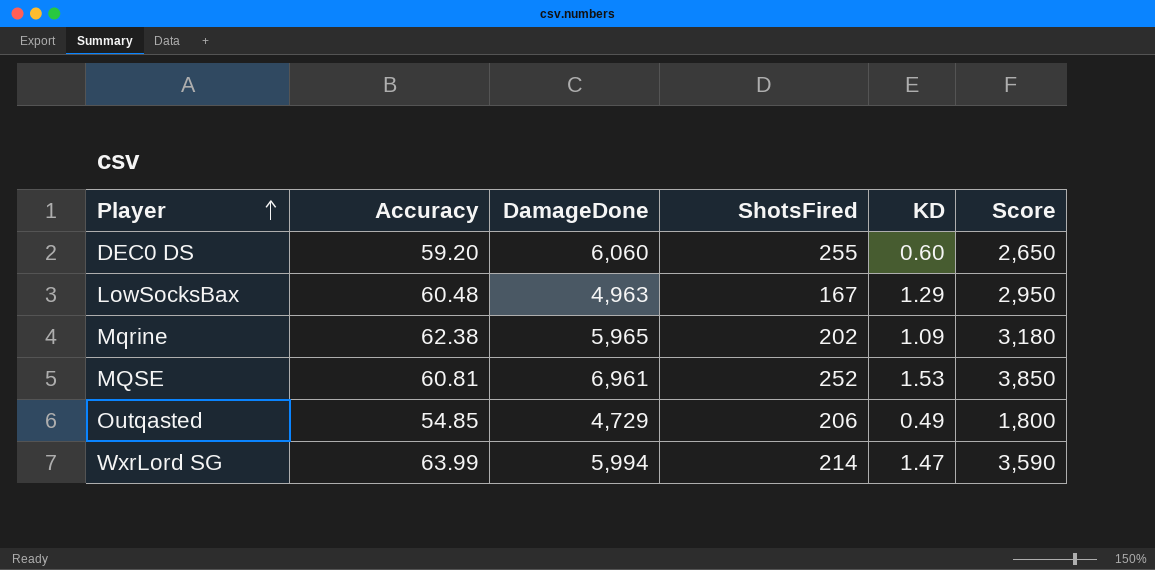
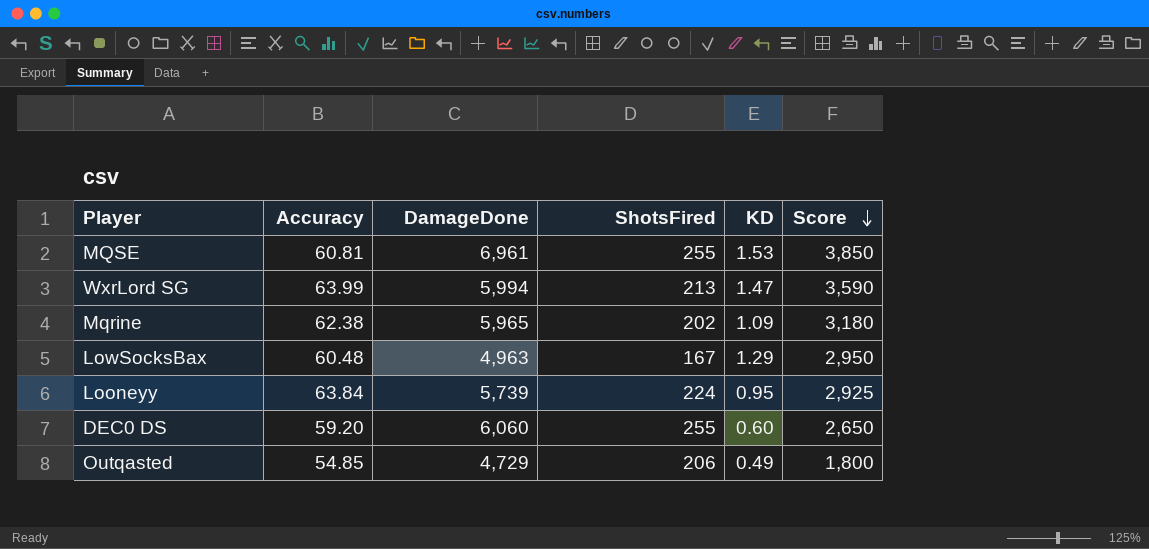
row order: Player ascending -> Score descending
MQSE | ShotsFired: 252 -> 255
WxrLord SG | ShotsFired: 214 -> 213
row Looneyy: none -> 63.84 | 5,739 | 224 | 0.95 | 2,925

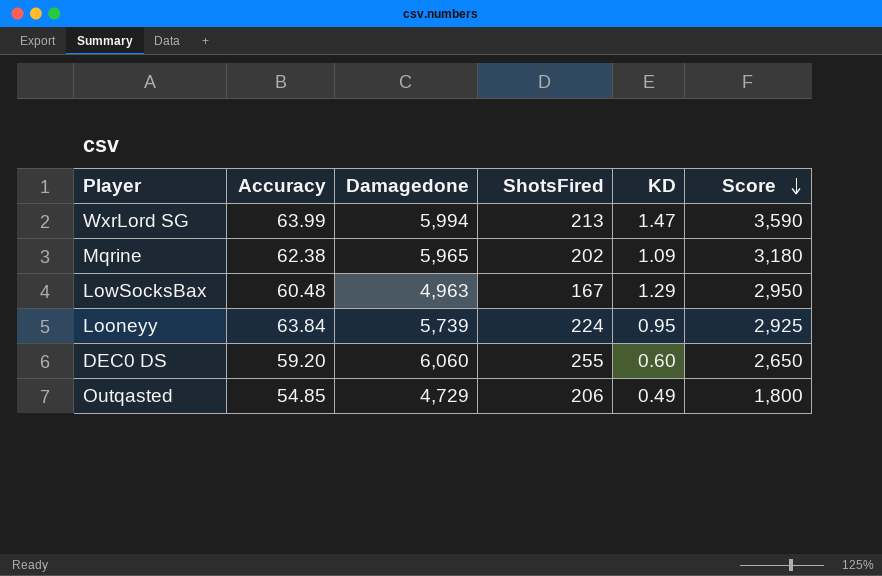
column name: DamageDone -> Damagedone
row MQSE: 60.81 | 6,961 | 255 | 1.53 | 3,850 -> none

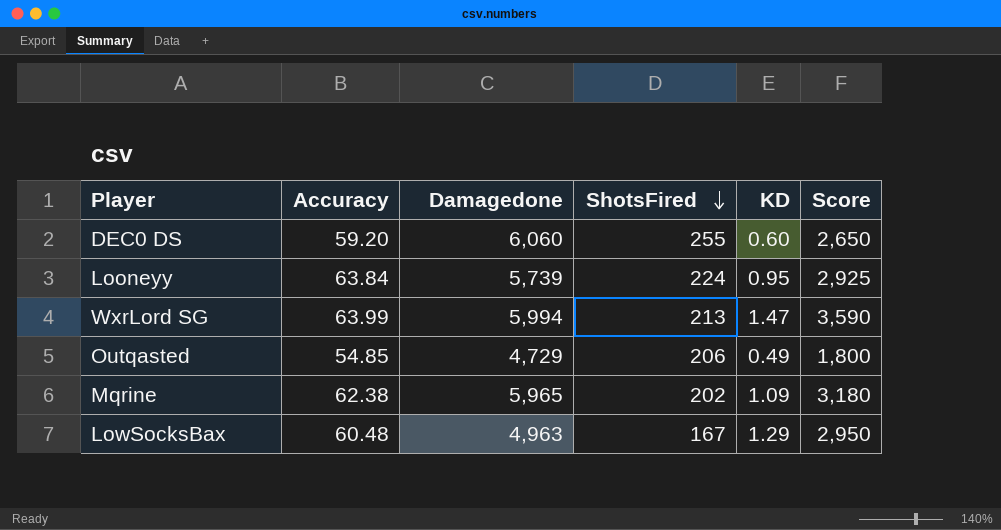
row order: Score descending -> ShotsFired descending

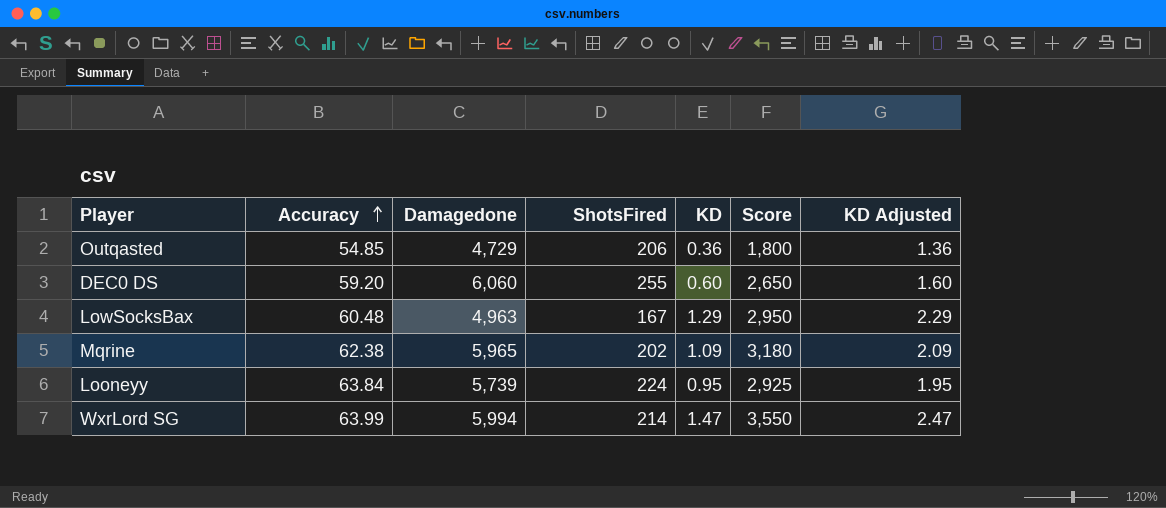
row order: ShotsFired descending -> Accuracy ascending
column KD Adjusted | formula: none -> [KD] + 1
Outqasted | KD: 0.49 -> 0.36
WxrLord SG | ShotsFired: 213 -> 214
WxrLord SG | Score: 3,590 -> 3,550

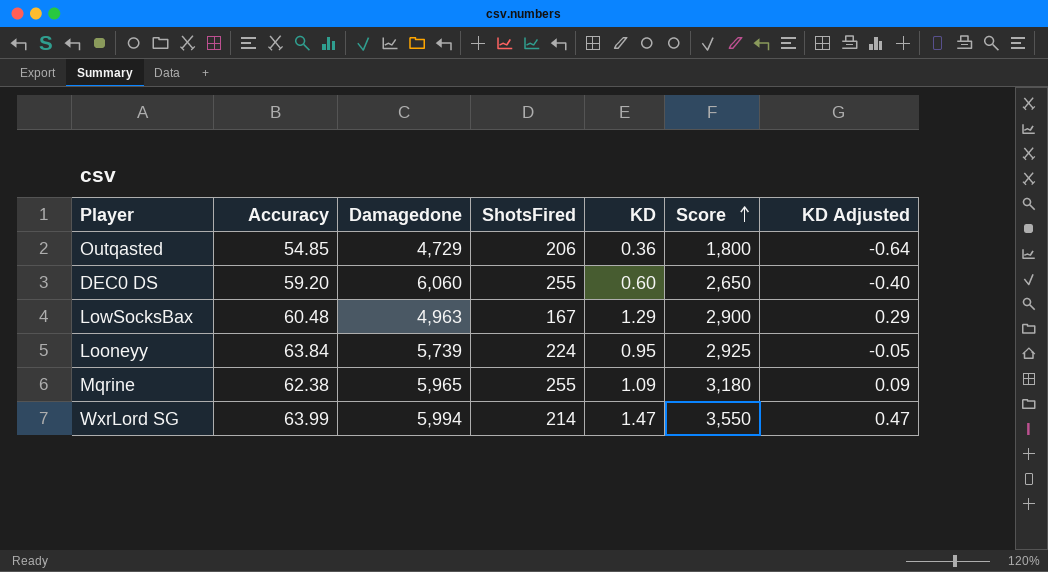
row order: Accuracy ascending -> Score ascending
column KD Adjusted | formula: [KD] + 1 -> [KD] - 1
LowSocksBax | Score: 2,950 -> 2,900
Mqrine | ShotsFired: 202 -> 255

